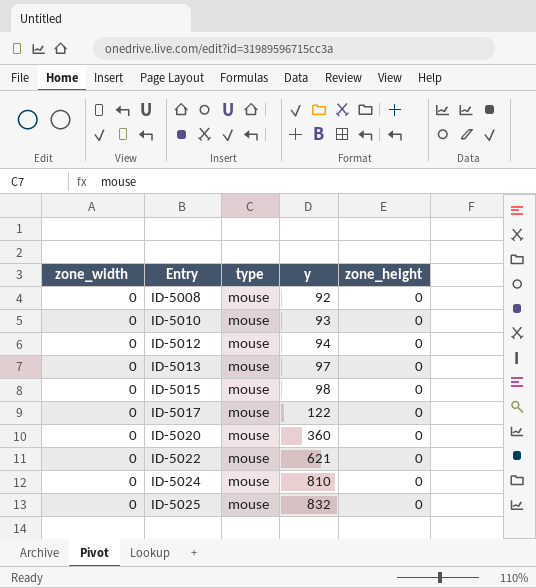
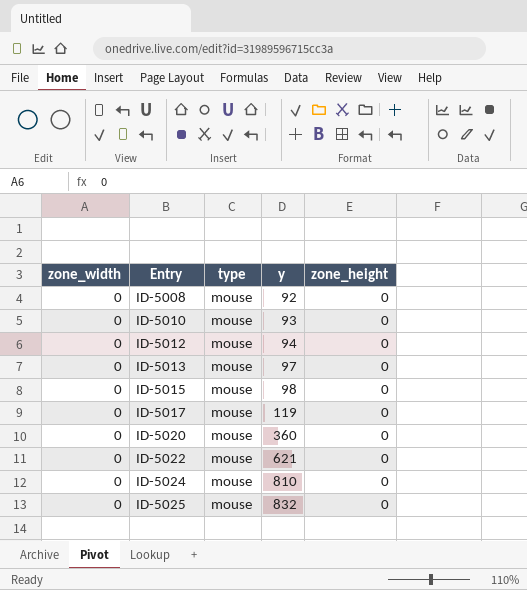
ID-5017 | y: 122 -> 119

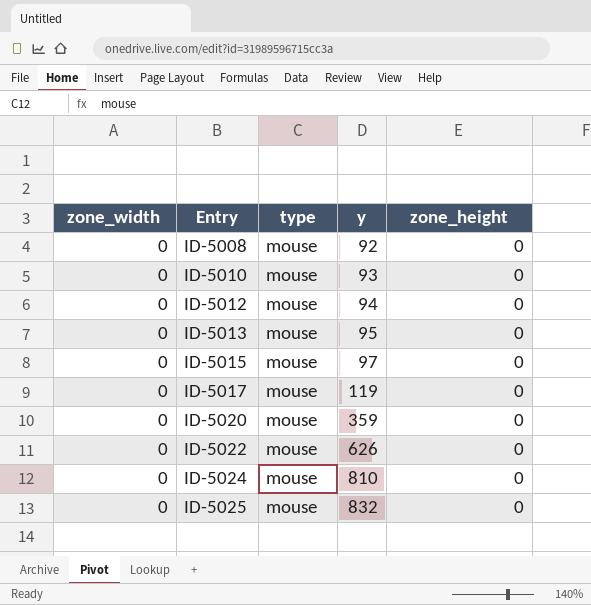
ID-5013 | y: 97 -> 95
ID-5015 | y: 98 -> 97
ID-5020 | y: 360 -> 359
ID-5022 | y: 621 -> 626

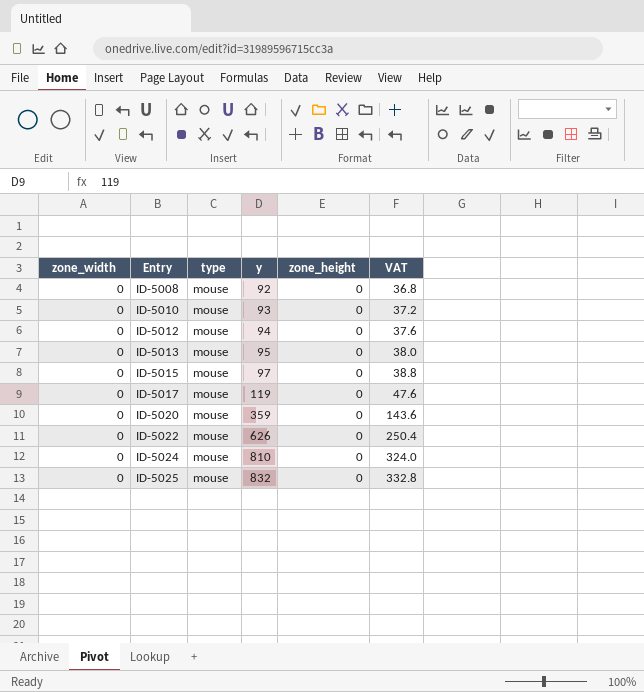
column VAT | formula: none -> [y] * 0.4

